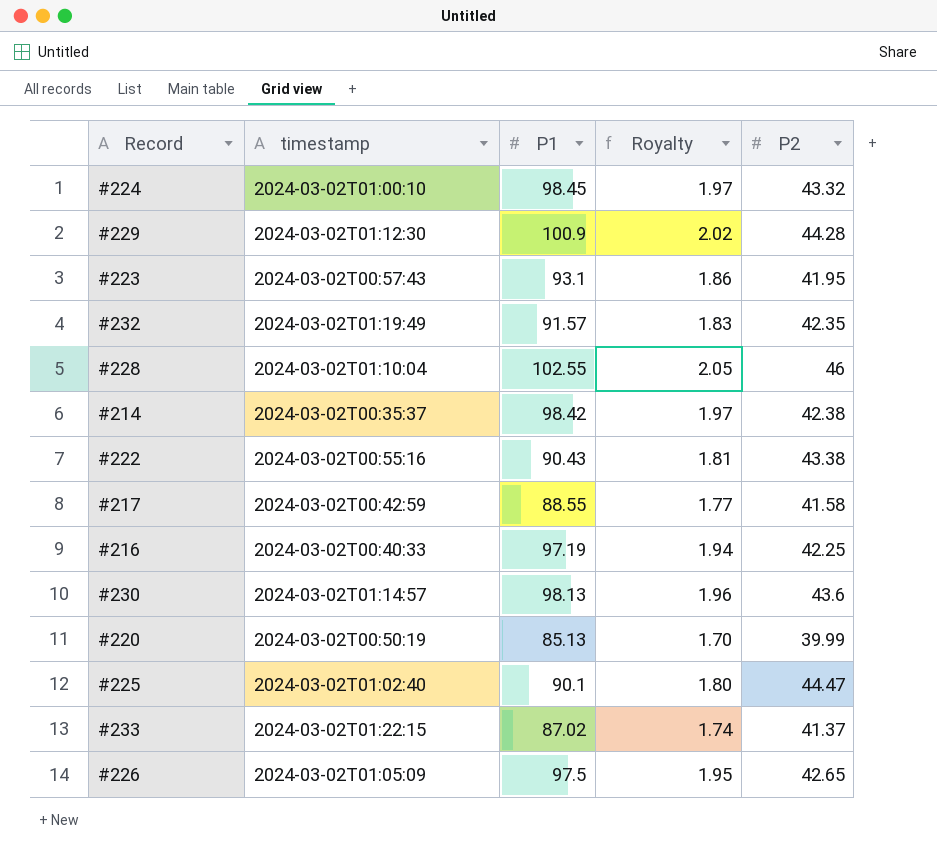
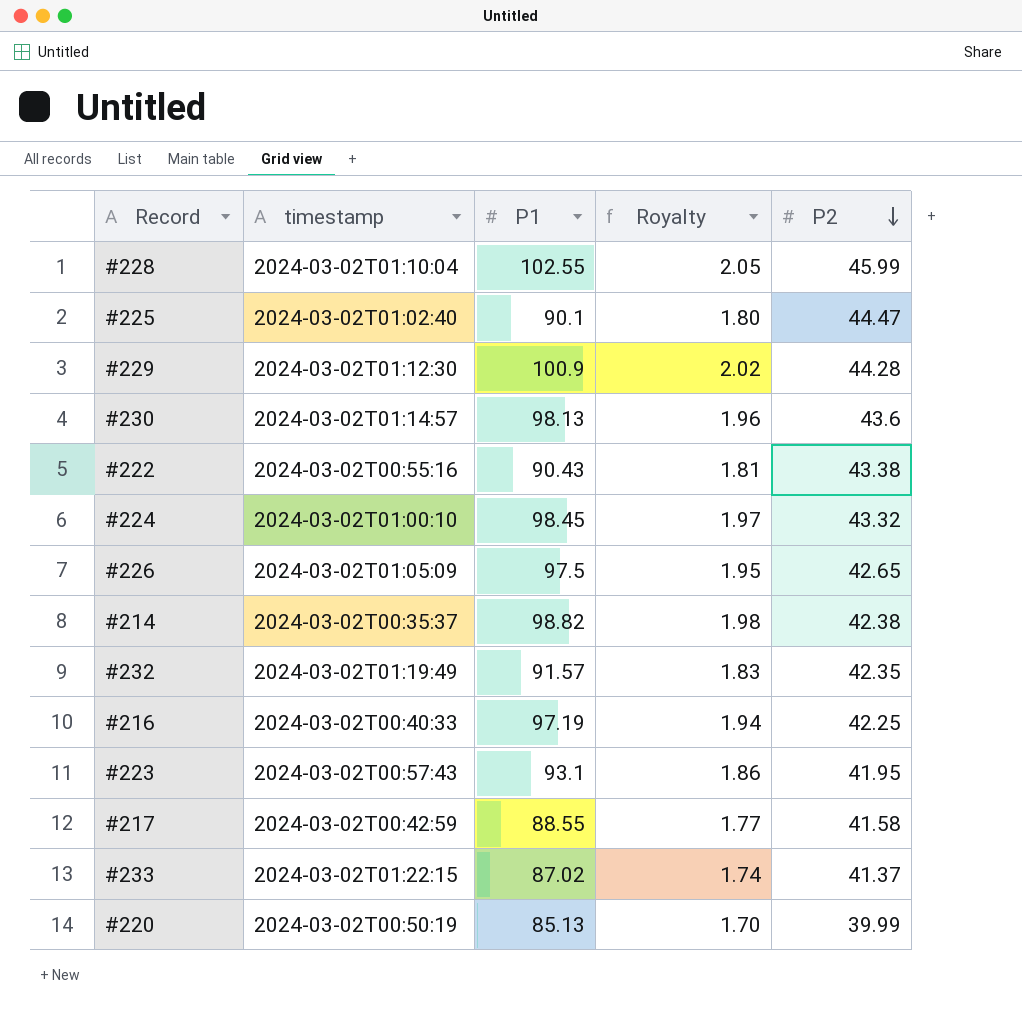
row order: none -> P2 descending
#228 | P2: 46 -> 45.99
#214 | P1: 98.42 -> 98.82
#214 | Royalty: 1.97 -> 1.98

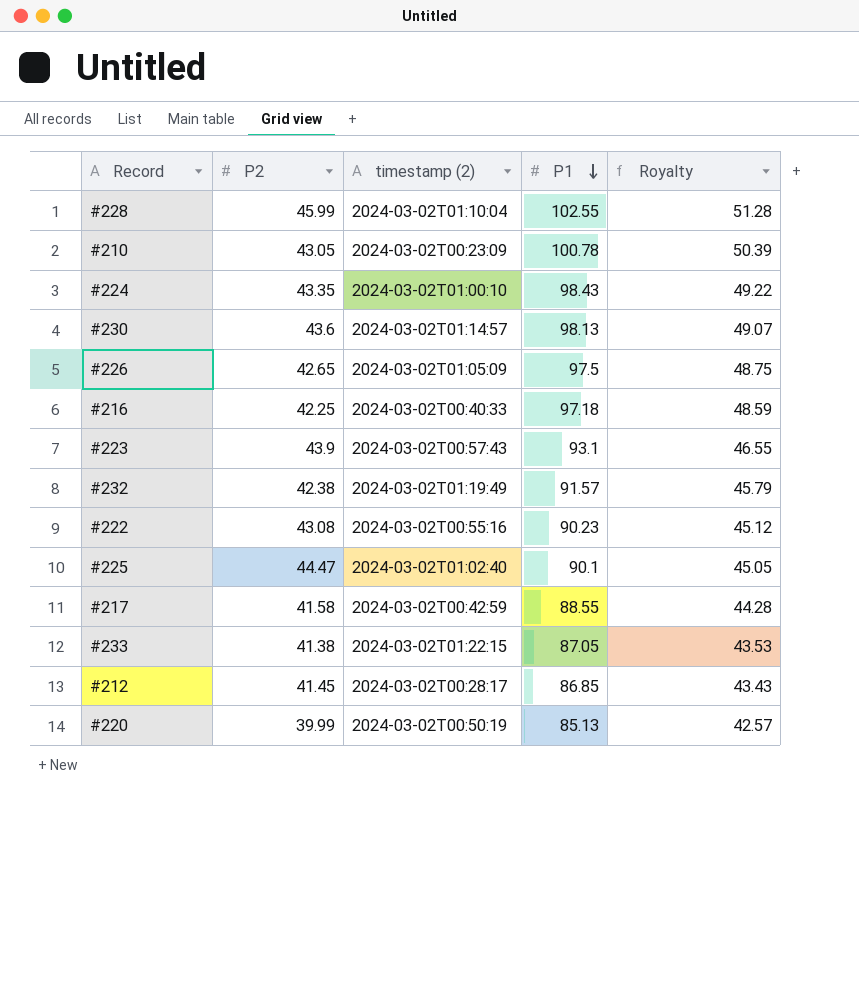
row order: P2 descending -> P1 descending
column P2 | position: 5 -> 2
column name: timestamp -> timestamp (2)
column Royalty | formula: [P1] * 0.02 -> [P1] * 0.5
row #229: 2024-03-02T01:12:30 | 100.9 | 2.02 | 44.28 -> none
row #214: 2024-03-02T00:35:37 | 98.82 | 1.98 | 42.38 -> none
row #210: none -> 43.05 | 2024-03-02T00:23:09 | 100.78 | 50.39
#224 | P2: 43.32 -> 43.35
#224 | P1: 98.45 -> 98.43
#216 | P1: 97.19 -> 97.18
#223 | P2: 41.95 -> 43.9
#232 | P2: 42.35 -> 42.38
#222 | P2: 43.38 -> 43.08
#222 | P1: 90.43 -> 90.23
#233 | P2: 41.37 -> 41.38
#233 | P1: 87.02 -> 87.05
row #212: none -> 41.45 | 2024-03-02T00:28:17 | 86.85 | 43.43

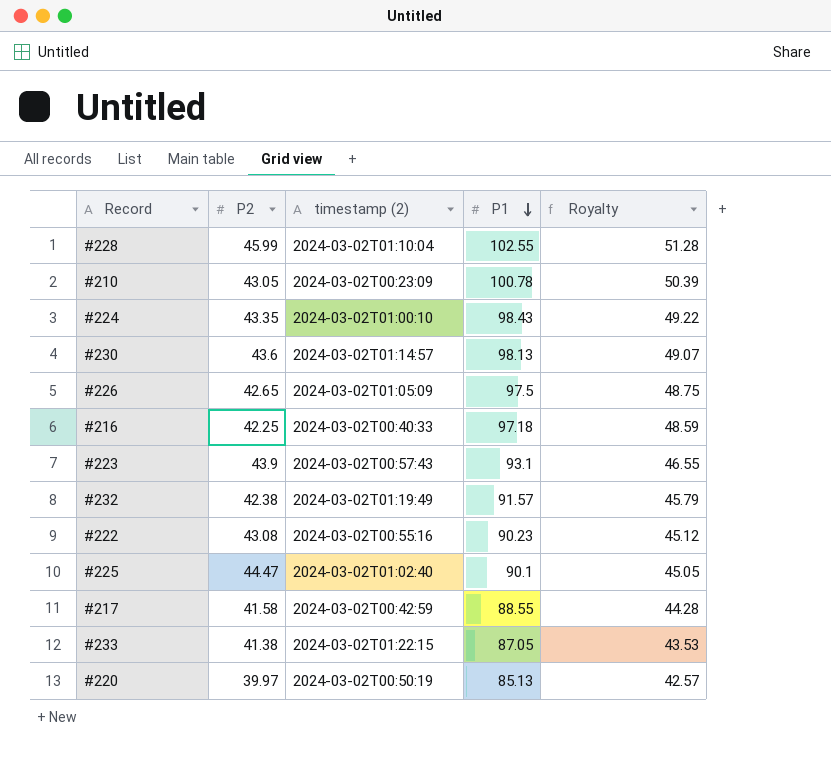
row #212: 41.45 | 2024-03-02T00:28:17 | 86.85 | 43.43 -> none
#220 | P2: 39.99 -> 39.97

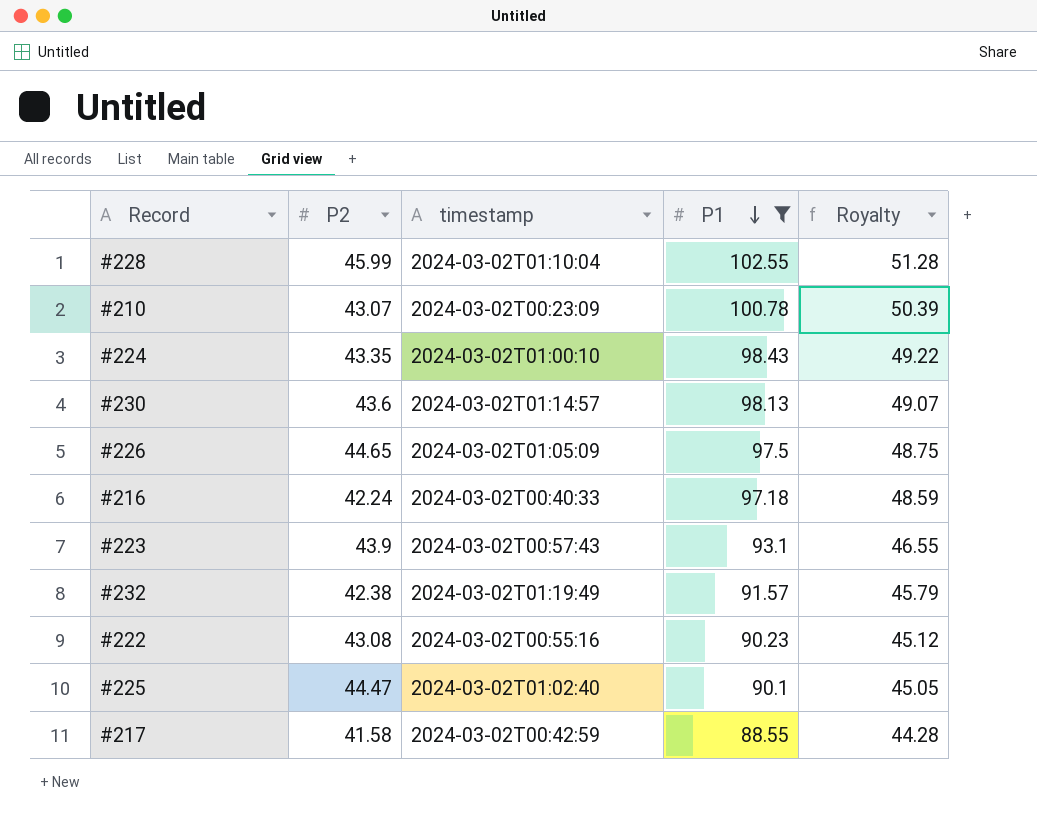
filter: none -> P1 >= 88.55
column name: timestamp (2) -> timestamp
#210 | P2: 43.05 -> 43.07
#226 | P2: 42.65 -> 44.65
#216 | P2: 42.25 -> 42.24

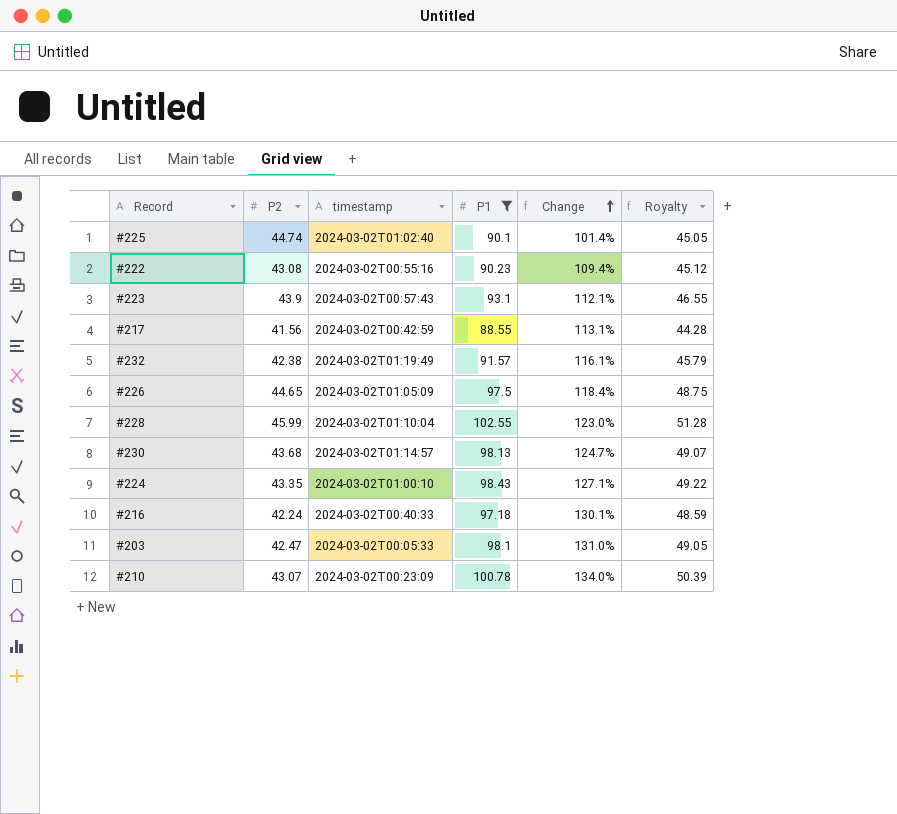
row order: P1 descending -> Change ascending
column Change | formula: none -> ([P1] - [P2]) / [P2]
#225 | P2: 44.47 -> 44.74
#217 | P2: 41.58 -> 41.56
#230 | P2: 43.6 -> 43.68
row #203: none -> 42.47 | 2024-03-02T00:05:33 | 98.1 | 131.0% | 49.05

